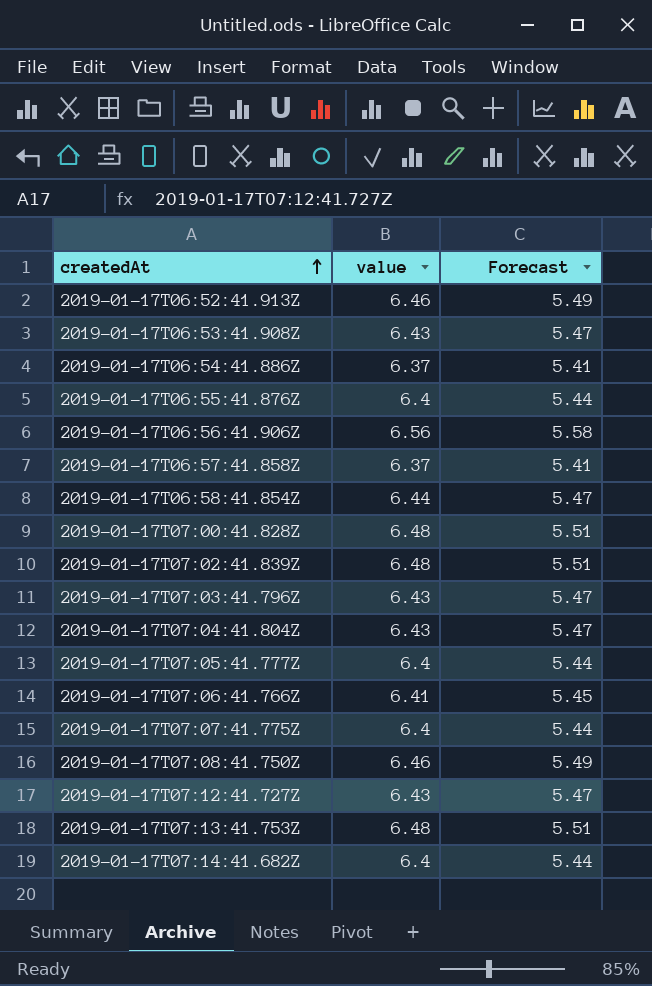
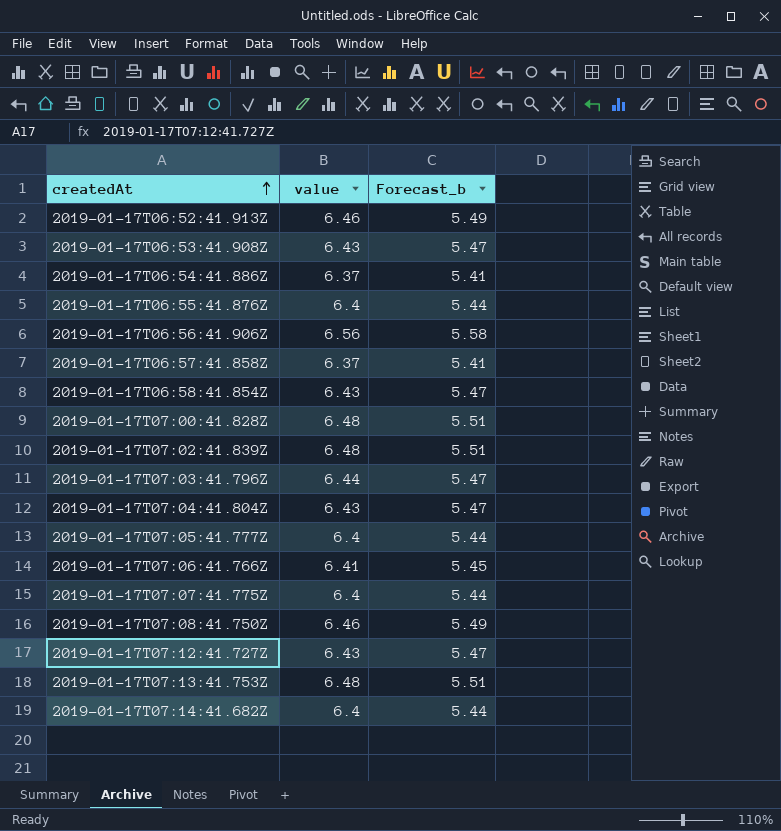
column name: Forecast -> Forecast_b
2019-01-17T06:58:41.854Z | value: 6.44 -> 6.43
2019-01-17T07:03:41.796Z | value: 6.43 -> 6.44

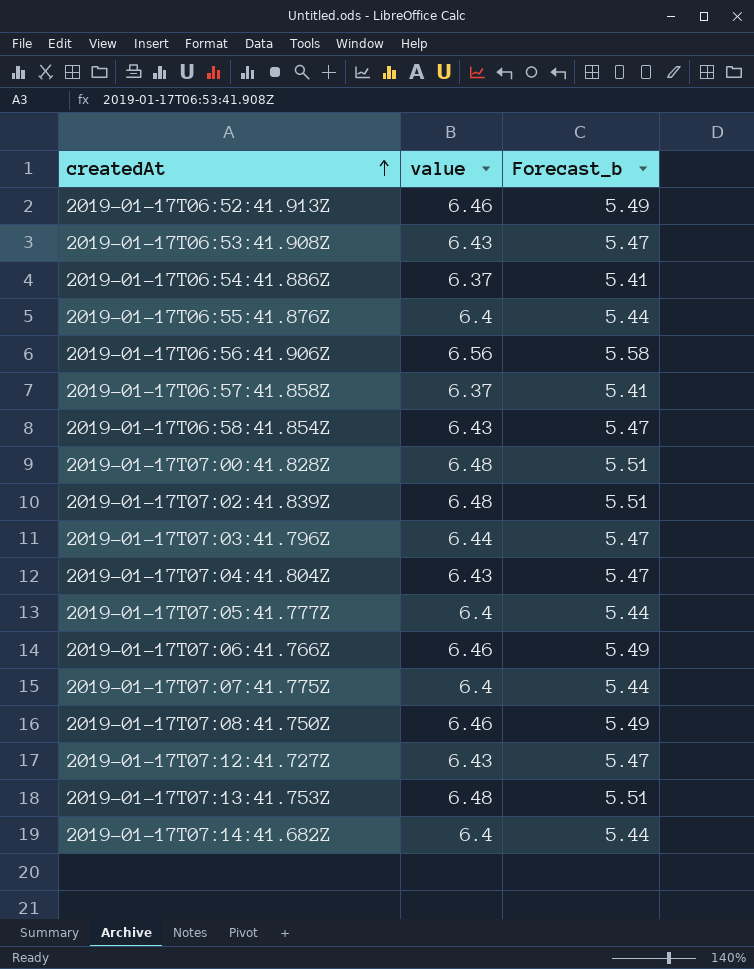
2019-01-17T07:06:41.766Z | value: 6.41 -> 6.46
2019-01-17T07:06:41.766Z | Forecast_b: 5.45 -> 5.49

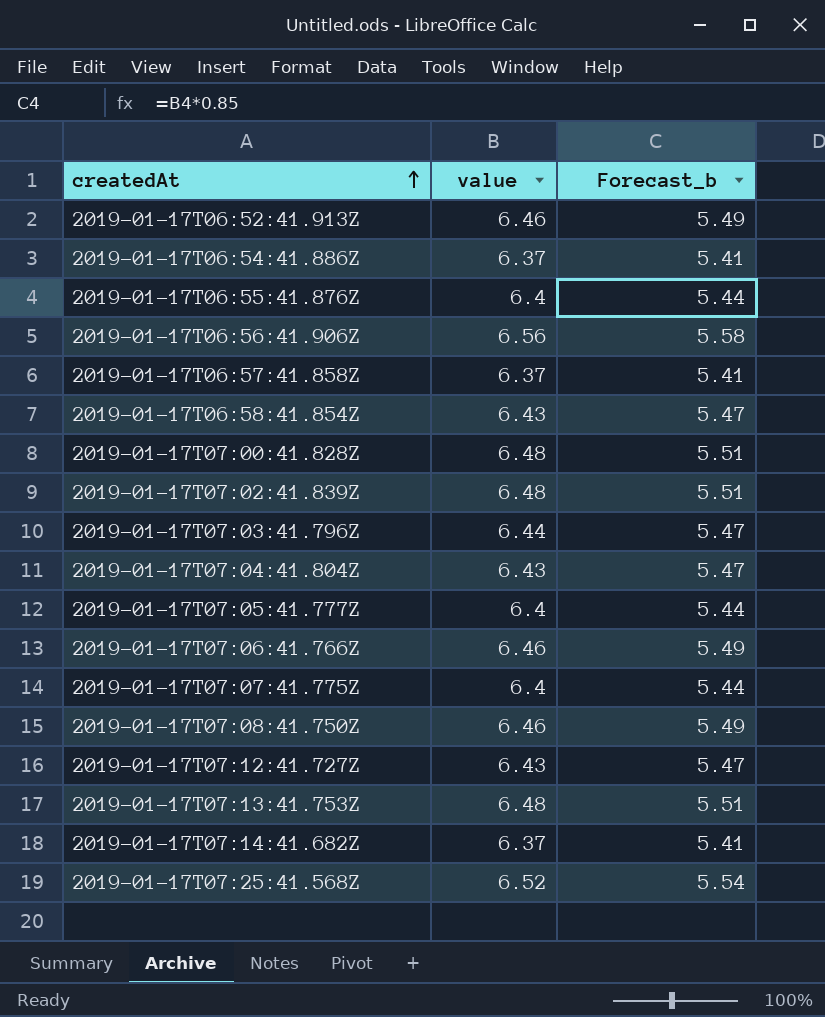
row 2019-01-17T06:53:41.908Z: 6.43 | 5.47 -> none
2019-01-17T07:14:41.682Z | value: 6.4 -> 6.37
2019-01-17T07:14:41.682Z | Forecast_b: 5.44 -> 5.41
row 2019-01-17T07:25:41.568Z: none -> 6.52 | 5.54

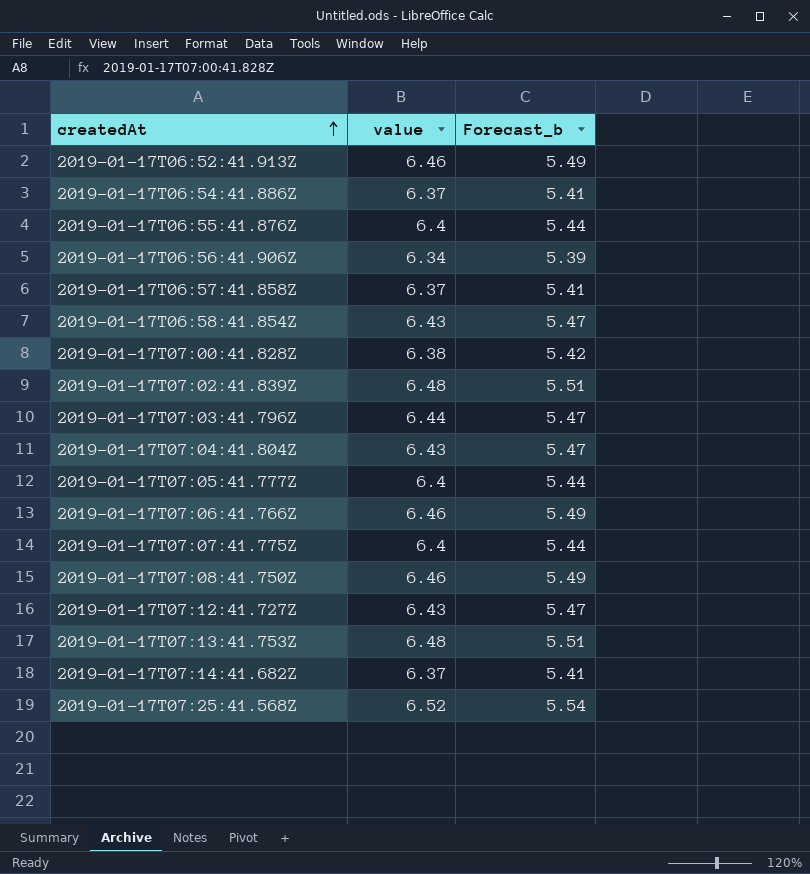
2019-01-17T06:56:41.906Z | value: 6.56 -> 6.34
2019-01-17T06:56:41.906Z | Forecast_b: 5.58 -> 5.39
2019-01-17T07:00:41.828Z | value: 6.48 -> 6.38
2019-01-17T07:00:41.828Z | Forecast_b: 5.51 -> 5.42

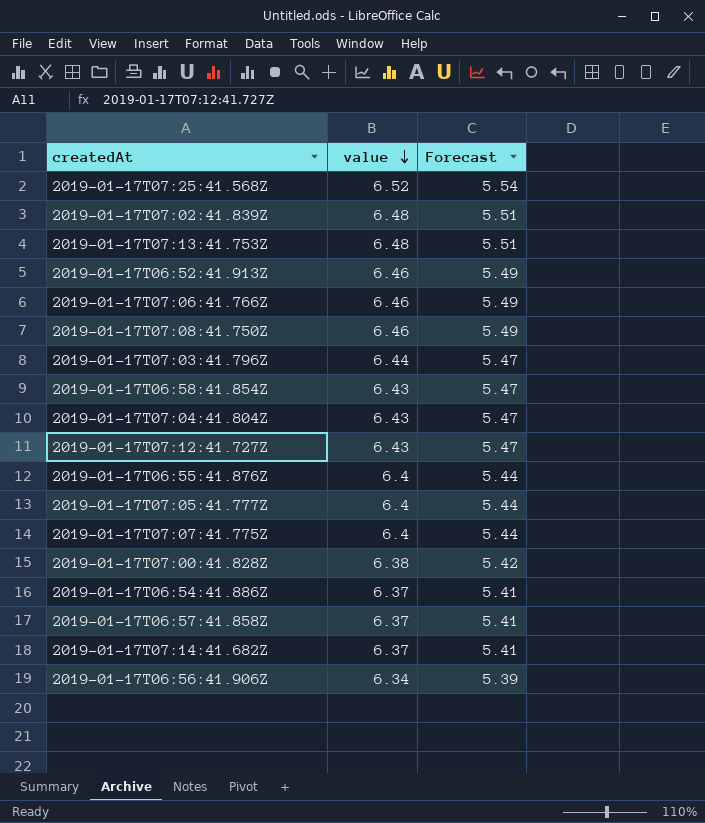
row order: createdAt ascending -> value descending
column name: Forecast_b -> Forecast

